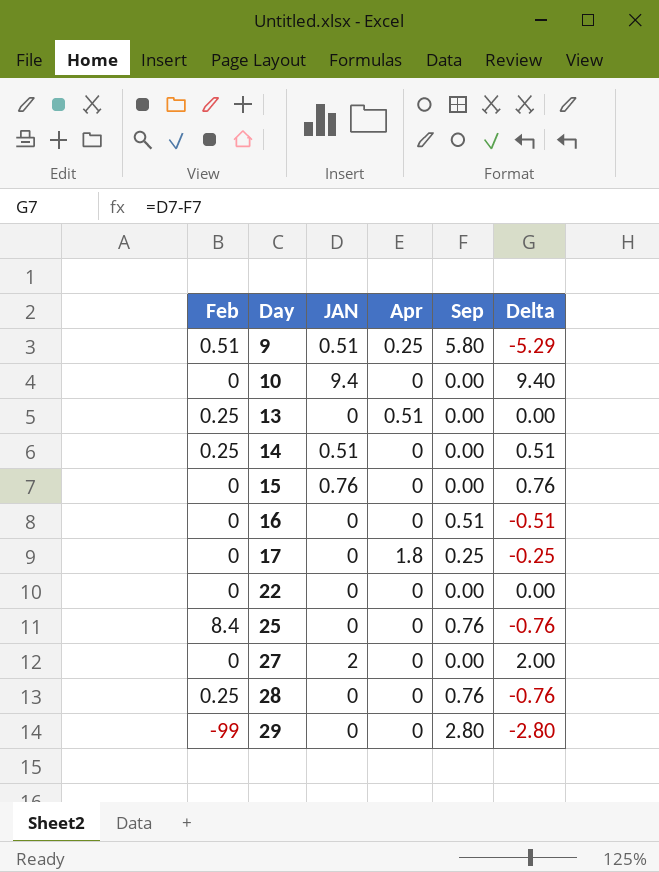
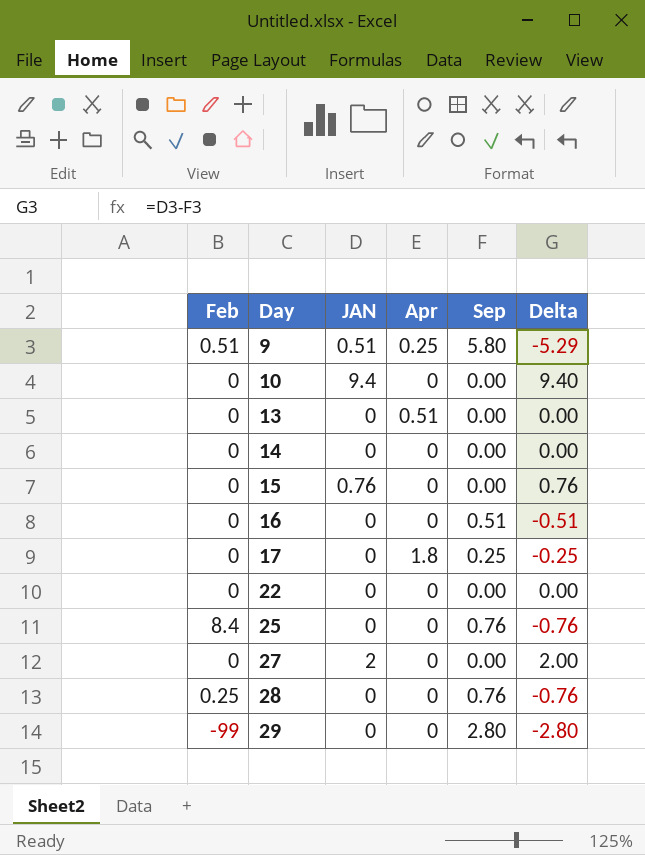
13 | Feb: 0.25 -> 0
14 | Feb: 0.25 -> 0
14 | JAN: 0.51 -> 0
14 | Delta: 0.51 -> 0.00

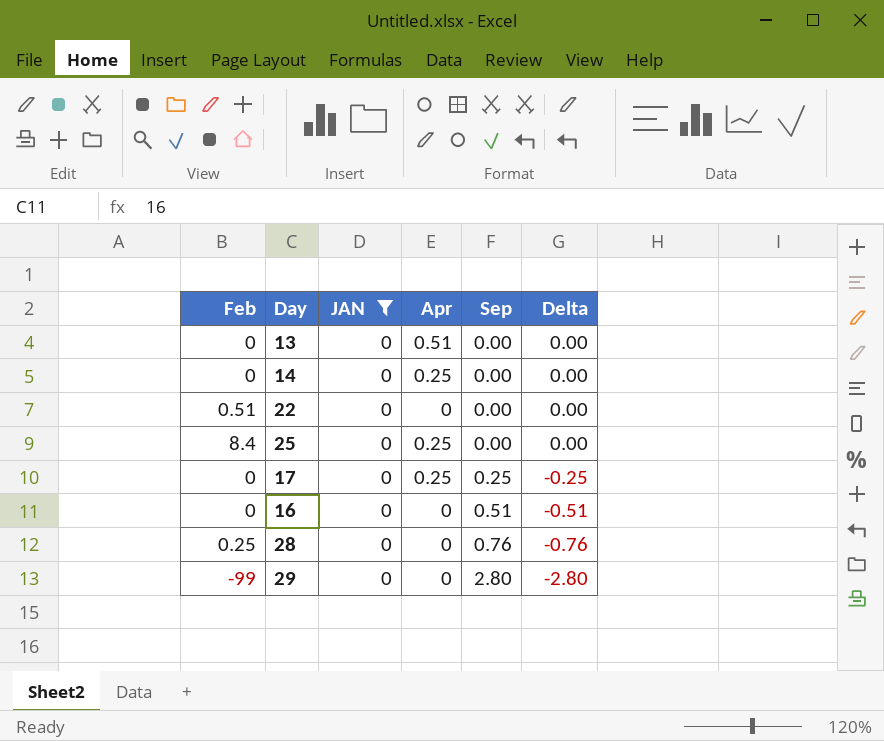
filter: none -> JAN = 0
row order: Day ascending -> Sep ascending
14 | Apr: 0 -> 0.25
22 | Feb: 0 -> 0.51
25 | Apr: 0 -> 0.25
25 | Sep: 0.76 -> 0.00
25 | Delta: -0.76 -> 0.00
17 | Apr: 1.8 -> 0.25

